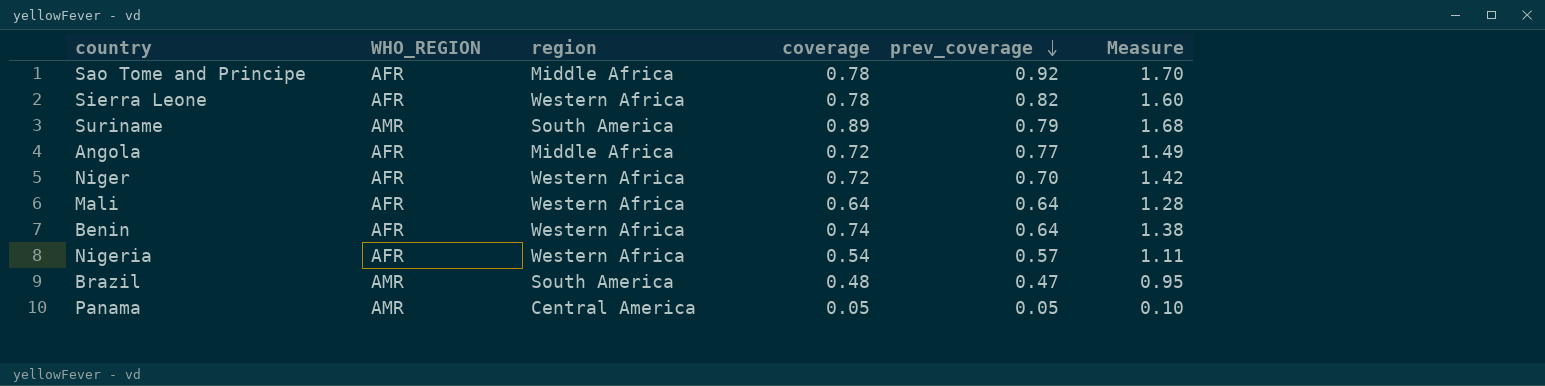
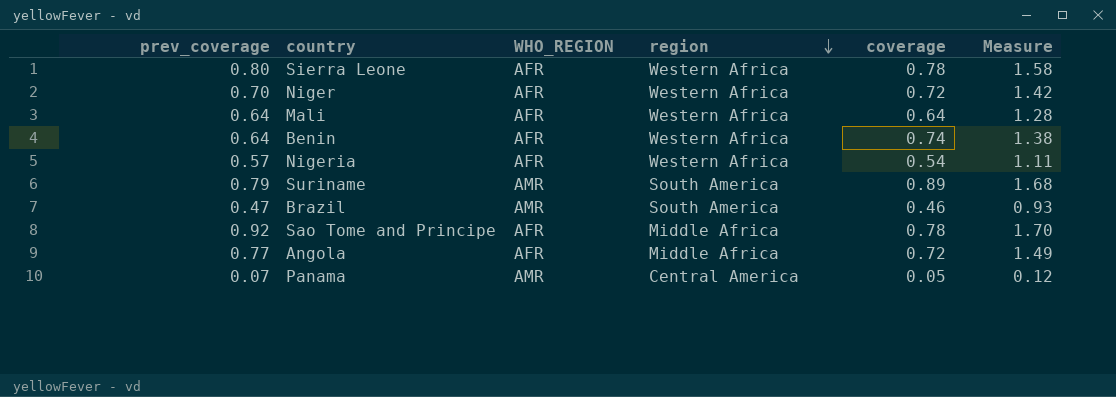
row order: prev_coverage descending -> region descending
column prev_coverage | position: 5 -> 1
Sierra Leone | prev_coverage: 0.82 -> 0.80
Sierra Leone | Measure: 1.60 -> 1.58
Brazil | coverage: 0.48 -> 0.46
Brazil | Measure: 0.95 -> 0.93
Panama | prev_coverage: 0.05 -> 0.07
Panama | Measure: 0.10 -> 0.12

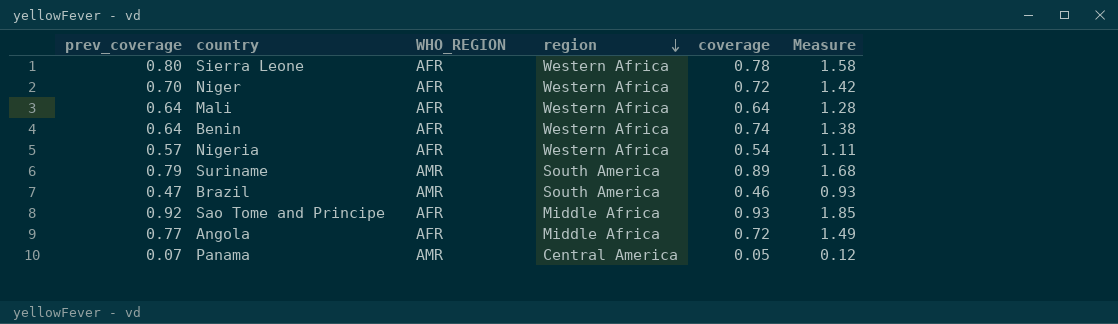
Sao Tome and Principe | coverage: 0.78 -> 0.93
Sao Tome and Principe | Measure: 1.70 -> 1.85

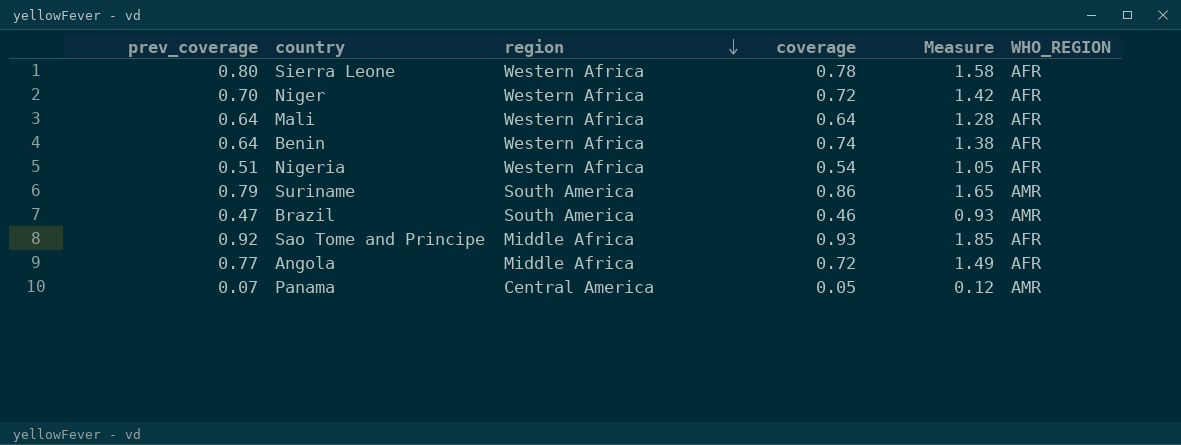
column WHO_REGION | position: 3 -> 6
Nigeria | prev_coverage: 0.57 -> 0.51
Nigeria | Measure: 1.11 -> 1.05
Suriname | coverage: 0.89 -> 0.86
Suriname | Measure: 1.68 -> 1.65

